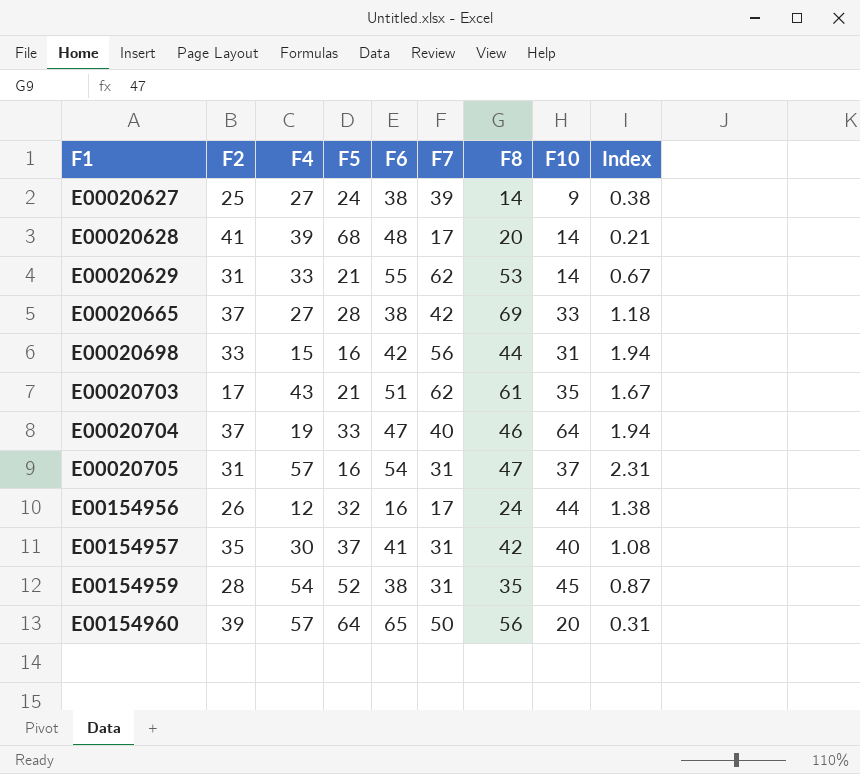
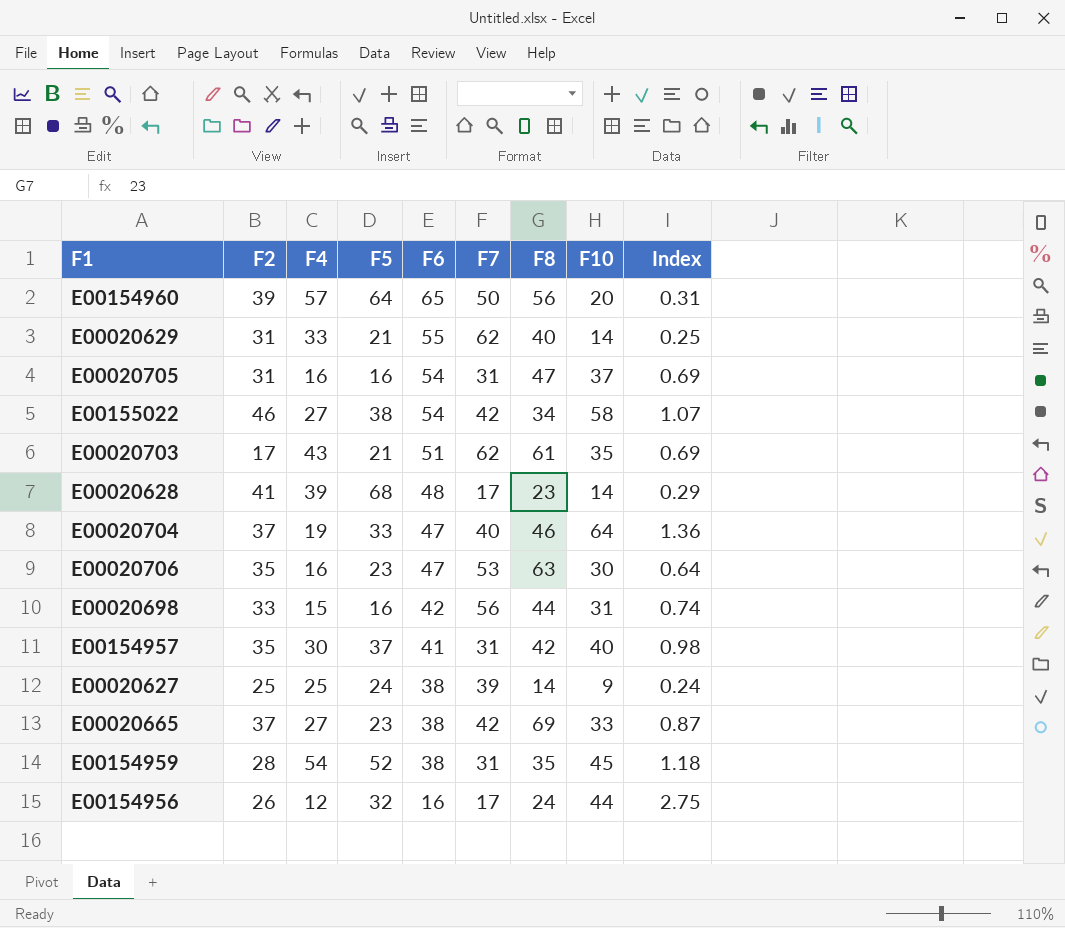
row order: F1 ascending -> F6 descending
column Index | formula: [F10] / [F5] -> [F10] / [F6]
E00020629 | F8: 53 -> 40
E00020705 | F4: 57 -> 16
row E00155022: none -> 46 | 27 | 38 | 54 | 42 | 34 | 58 | 1.07
E00020628 | F8: 20 -> 23
row E00020706: none -> 35 | 16 | 23 | 47 | 53 | 63 | 30 | 0.64
E00020627 | F4: 27 -> 25
E00020665 | F5: 28 -> 23

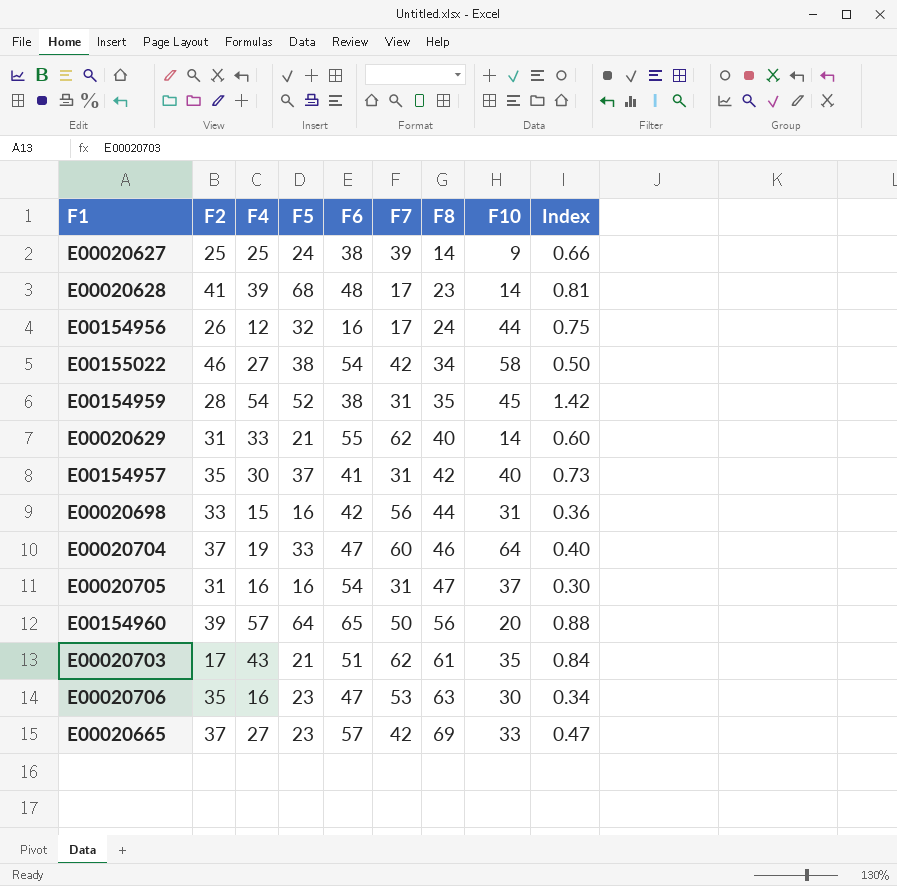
row order: F6 descending -> F8 ascending
column Index | formula: [F10] / [F6] -> [F4] / [F6]
E00020704 | F7: 40 -> 60
E00020665 | F6: 38 -> 57

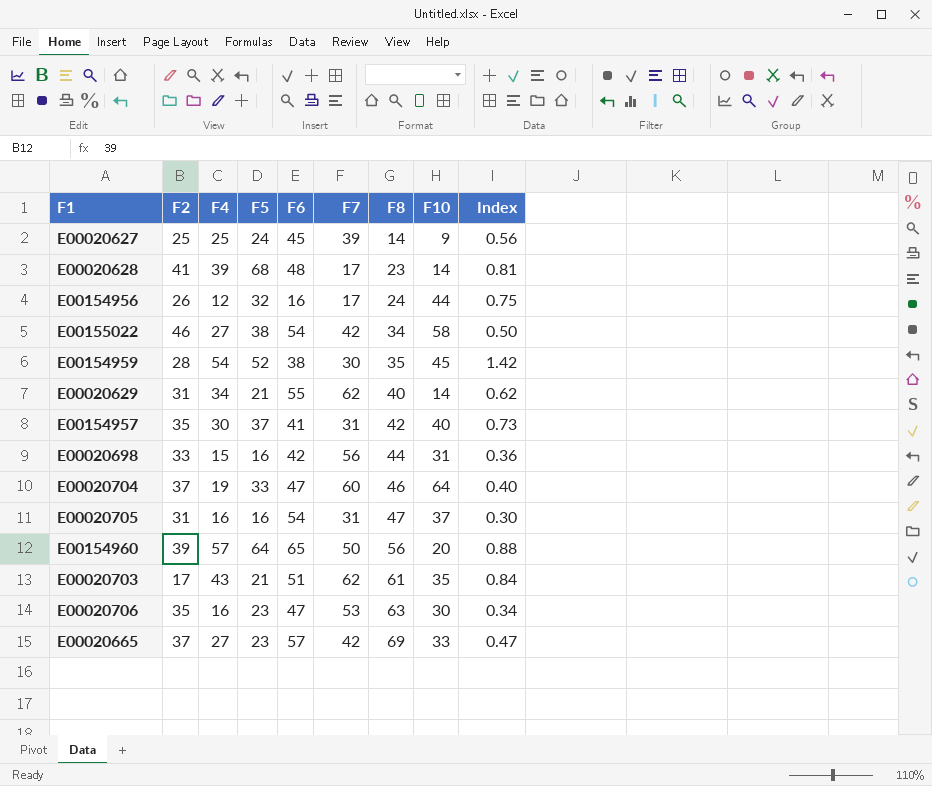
E00020627 | F6: 38 -> 45
E00020627 | Index: 0.66 -> 0.56
E00154959 | F7: 31 -> 30
E00020629 | F4: 33 -> 34
E00020629 | Index: 0.60 -> 0.62

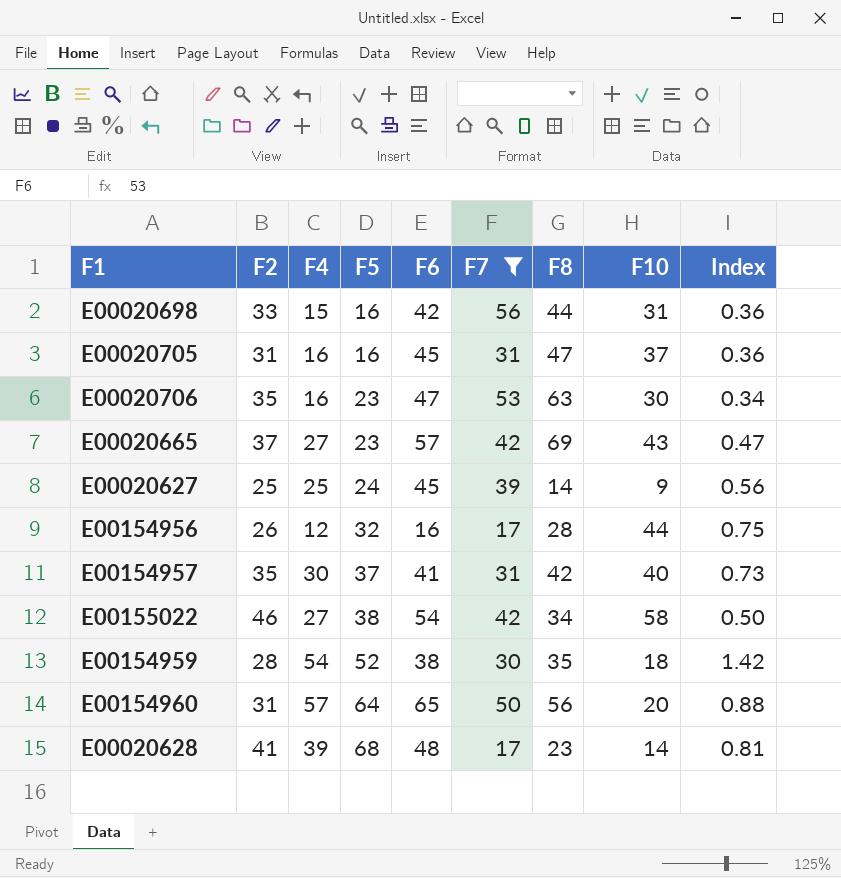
filter: none -> F7 <= 56
row order: F8 ascending -> F5 ascending
E00020705 | F6: 54 -> 45
E00020705 | Index: 0.30 -> 0.36
E00020665 | F10: 33 -> 43
E00154956 | F8: 24 -> 28
E00154959 | F10: 45 -> 18
E00154960 | F2: 39 -> 31

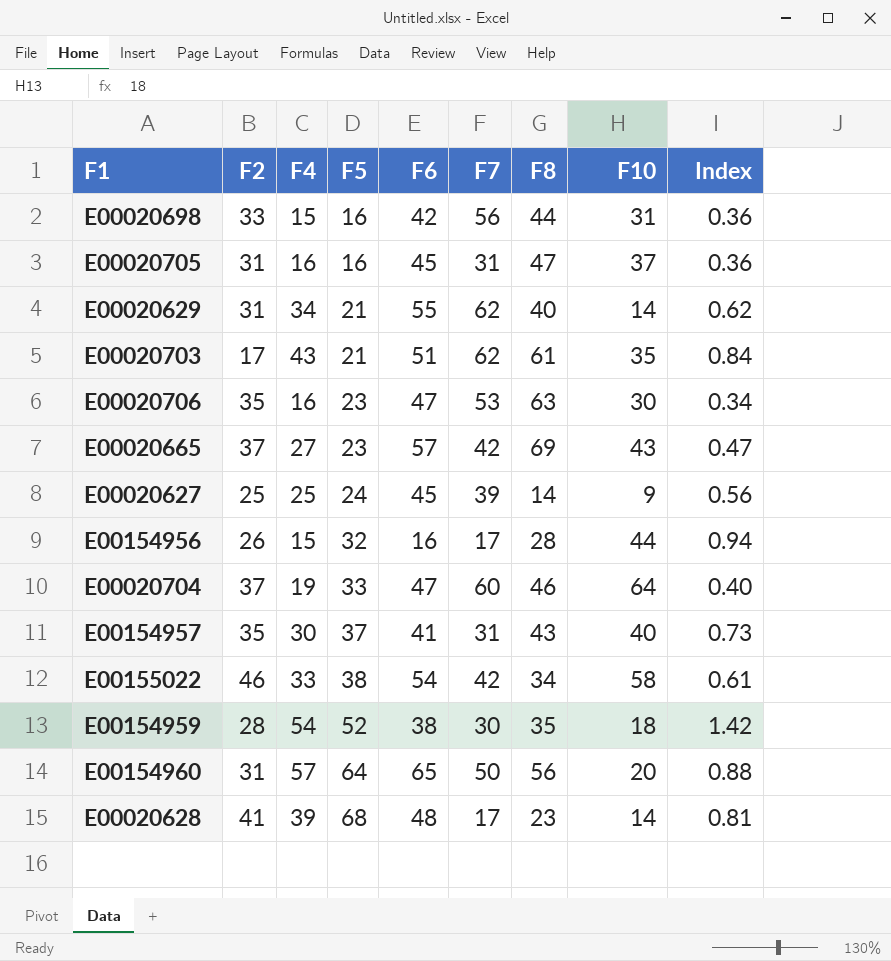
filter: F7 <= 56 -> none
E00154956 | F4: 12 -> 15
E00154956 | Index: 0.75 -> 0.94
E00154957 | F8: 42 -> 43
E00155022 | F4: 27 -> 33
E00155022 | Index: 0.50 -> 0.61

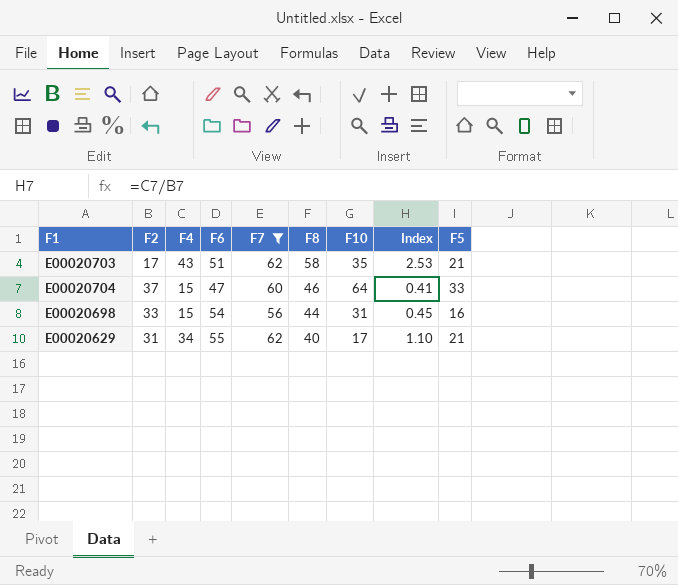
filter: none -> F7 >= 56
row order: F5 ascending -> F8 descending
column Index | formula: [F4] / [F6] -> [F4] / [F2]
column F5 | position: 4 -> 9
E00020703 | F8: 61 -> 58
E00020704 | F4: 19 -> 15
E00020698 | F6: 42 -> 54
E00020629 | F10: 14 -> 17

